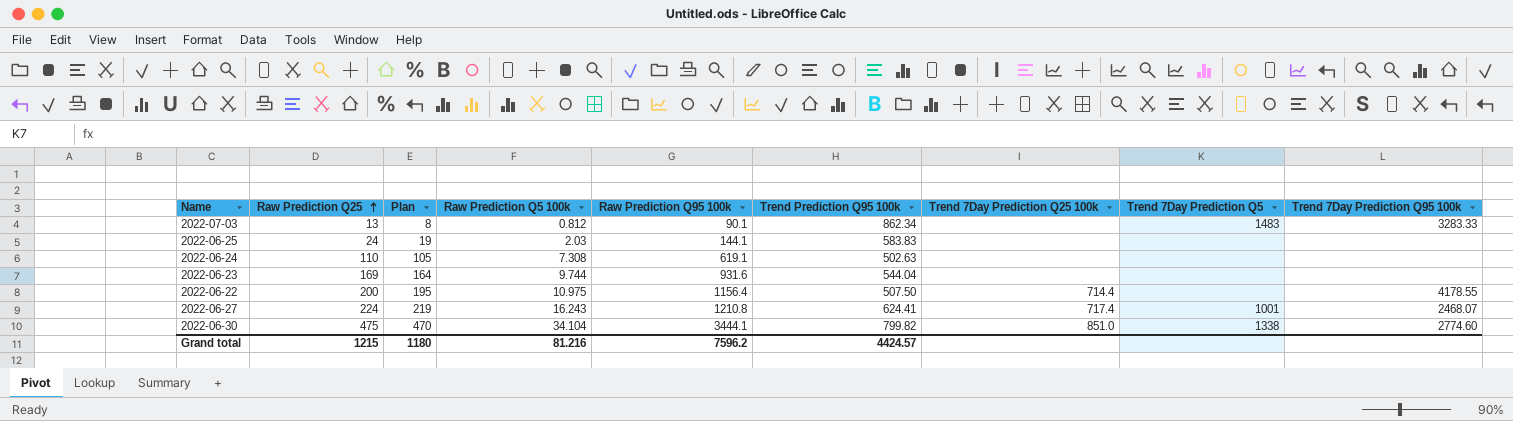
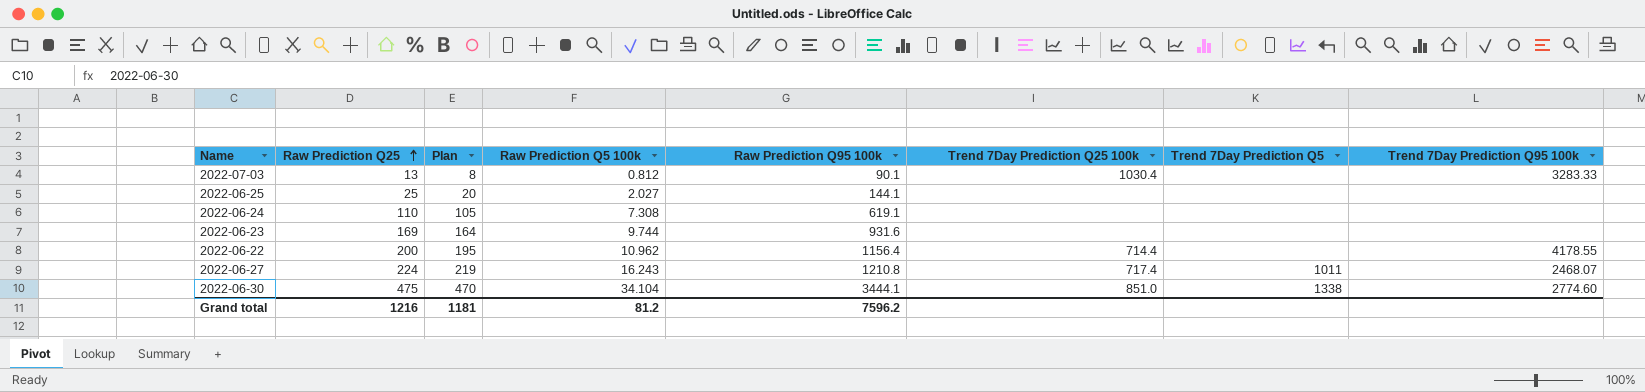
column Trend Prediction Q95 100k | position: 6 -> none
2022-07-03 | Trend 7Day Prediction Q25 100k: none -> 1030.4
2022-07-03 | Trend 7Day Prediction Q5: 1483 -> none
2022-06-25 | Raw Prediction Q25: 24 -> 25
2022-06-25 | Plan: 19 -> 20
2022-06-25 | Raw Prediction Q5 100k: 2.03 -> 2.027
2022-06-22 | Raw Prediction Q5 100k: 10.975 -> 10.962
2022-06-27 | Trend 7Day Prediction Q5: 1001 -> 1011
Grand total | Raw Prediction Q25: 1215 -> 1216
Grand total | Plan: 1180 -> 1181
Grand total | Raw Prediction Q5 100k: 81.216 -> 81.2

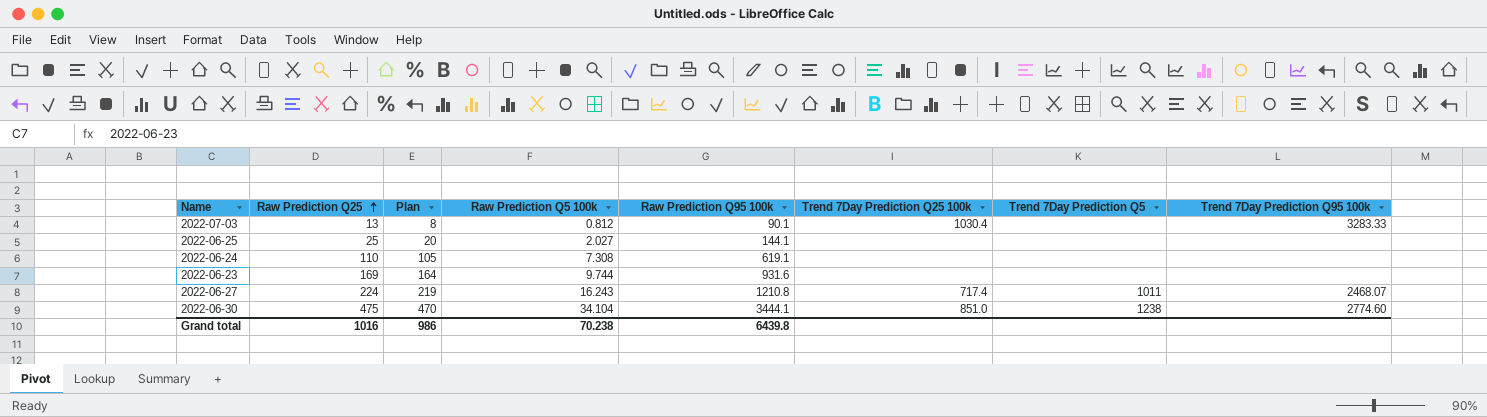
row 2022-06-22: 200 | 195 | 10.962 | 1156.4 | 714.4 | none | 4178.55 -> none
2022-06-30 | Trend 7Day Prediction Q5: 1338 -> 1238
Grand total | Raw Prediction Q25: 1216 -> 1016
Grand total | Plan: 1181 -> 986
Grand total | Raw Prediction Q5 100k: 81.2 -> 70.238
Grand total | Raw Prediction Q95 100k: 7596.2 -> 6439.8

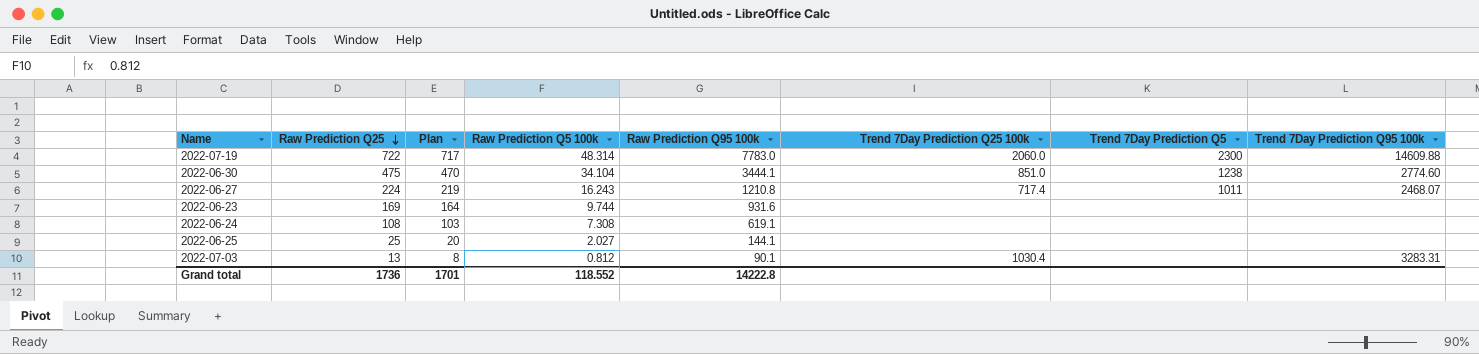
row order: Raw Prediction Q25 ascending -> Raw Prediction Q25 descending
row 2022-07-19: none -> 722 | 717 | 48.314 | 7783.0 | 2060.0 | 2300 | 14609.88
2022-06-24 | Raw Prediction Q25: 110 -> 108
2022-06-24 | Plan: 105 -> 103
2022-07-03 | Trend 7Day Prediction Q95 100k: 3283.33 -> 3283.31
Grand total | Raw Prediction Q25: 1016 -> 1736
Grand total | Plan: 986 -> 1701
Grand total | Raw Prediction Q5 100k: 70.238 -> 118.552
Grand total | Raw Prediction Q95 100k: 6439.8 -> 14222.8

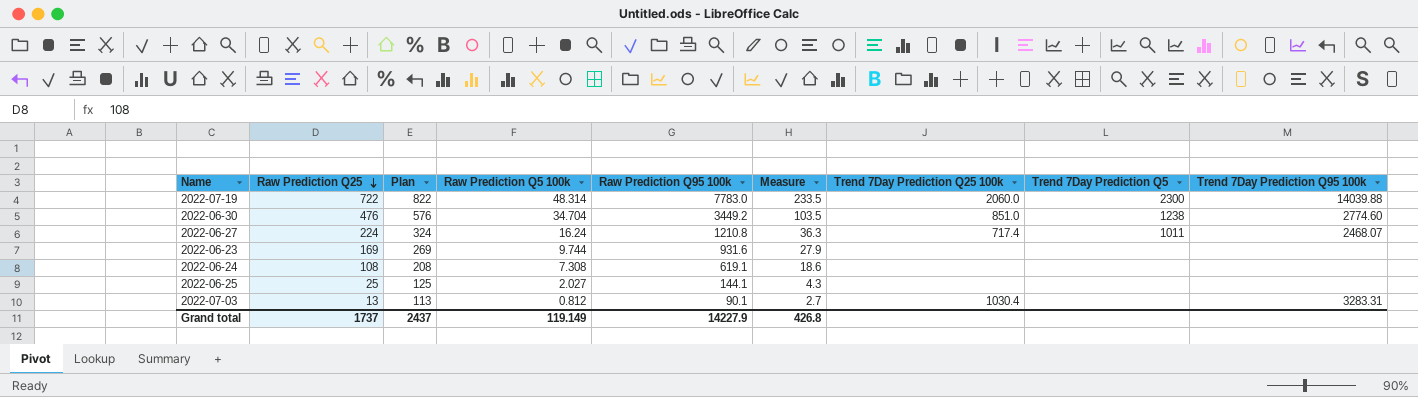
column Plan | formula: [Raw Prediction Q25] - 5 -> [Raw Prediction Q25] + 100
column Measure | formula: none -> [Raw Prediction Q95 100k] * 0.03
2022-07-19 | Trend 7Day Prediction Q95 100k: 14609.88 -> 14039.88
2022-06-30 | Raw Prediction Q25: 475 -> 476
2022-06-30 | Raw Prediction Q5 100k: 34.104 -> 34.704
2022-06-30 | Raw Prediction Q95 100k: 3444.1 -> 3449.2
2022-06-27 | Raw Prediction Q5 100k: 16.243 -> 16.24
Grand total | Raw Prediction Q25: 1736 -> 1737
Grand total | Plan: 1701 -> 2437
Grand total | Raw Prediction Q5 100k: 118.552 -> 119.149
Grand total | Raw Prediction Q95 100k: 14222.8 -> 14227.9

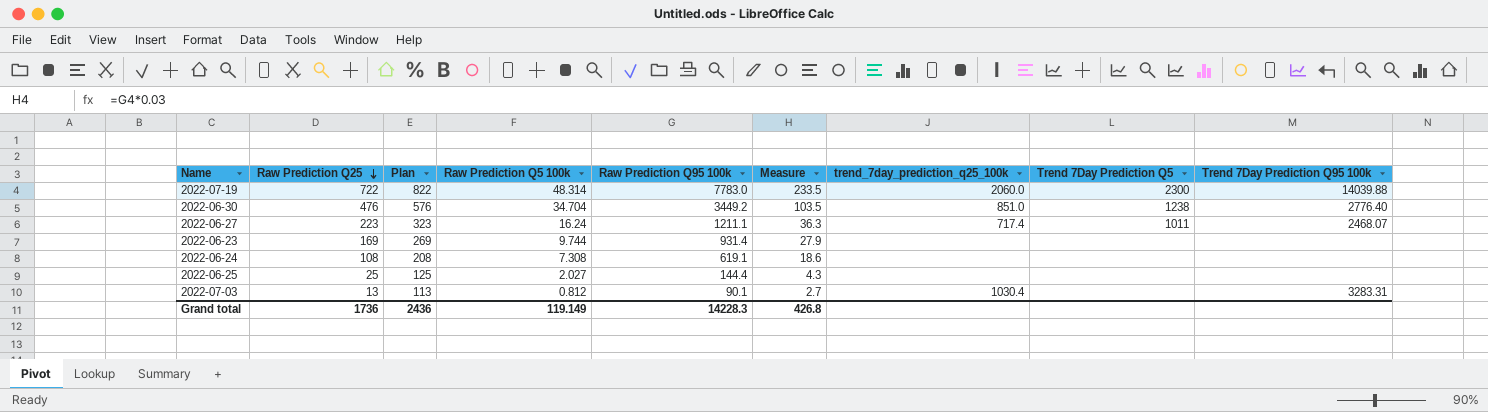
column name: Trend 7Day Prediction Q25 100k -> trend_7day_prediction_q25_100k
2022-06-30 | Trend 7Day Prediction Q95 100k: 2774.60 -> 2776.40
2022-06-27 | Raw Prediction Q25: 224 -> 223
2022-06-27 | Plan: 324 -> 323
2022-06-27 | Raw Prediction Q95 100k: 1210.8 -> 1211.1
2022-06-23 | Raw Prediction Q95 100k: 931.6 -> 931.4
2022-06-25 | Raw Prediction Q95 100k: 144.1 -> 144.4
Grand total | Raw Prediction Q25: 1737 -> 1736
Grand total | Plan: 2437 -> 2436
Grand total | Raw Prediction Q95 100k: 14227.9 -> 14228.3

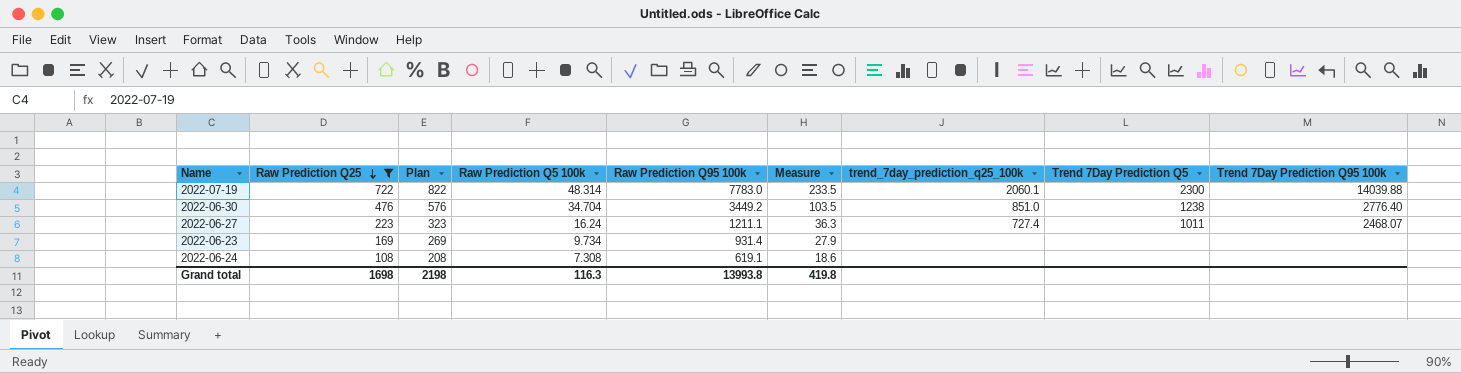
filter: none -> Raw Prediction Q25 >= 108
2022-07-19 | trend_7day_prediction_q25_100k: 2060.0 -> 2060.1
2022-06-27 | trend_7day_prediction_q25_100k: 717.4 -> 727.4
2022-06-23 | Raw Prediction Q5 100k: 9.744 -> 9.734
Grand total | Raw Prediction Q25: 1736 -> 1698
Grand total | Plan: 2436 -> 2198
Grand total | Raw Prediction Q5 100k: 119.149 -> 116.3
Grand total | Raw Prediction Q95 100k: 14228.3 -> 13993.8
Grand total | Measure: 426.8 -> 419.8

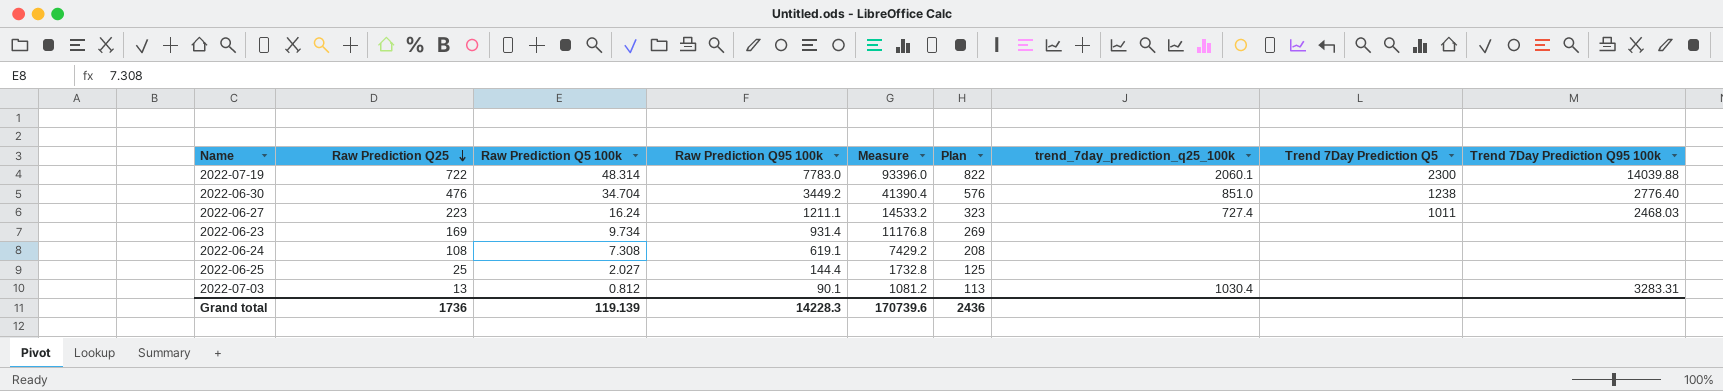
filter: Raw Prediction Q25 >= 108 -> none
column Measure | formula: [Raw Prediction Q95 100k] * 0.03 -> [Raw Prediction Q95 100k] * 12
column Plan | position: 3 -> 6
2022-06-27 | Trend 7Day Prediction Q95 100k: 2468.07 -> 2468.03
Grand total | Raw Prediction Q25: 1698 -> 1736
Grand total | Raw Prediction Q5 100k: 116.3 -> 119.139
Grand total | Raw Prediction Q95 100k: 13993.8 -> 14228.3
Grand total | Measure: 419.8 -> 170739.6
Grand total | Plan: 2198 -> 2436

